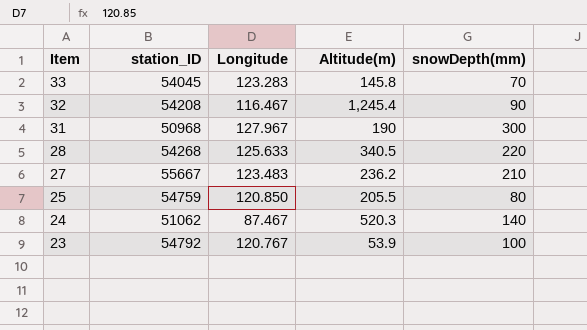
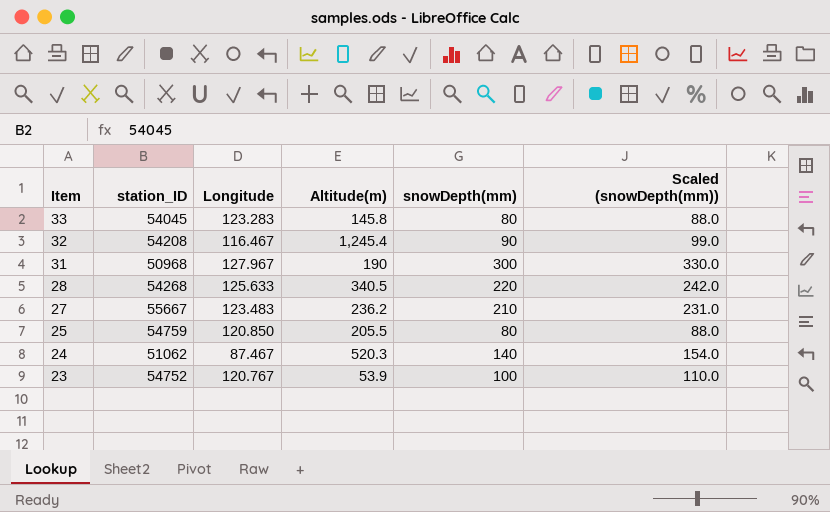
column Scaled (snowDepth(mm)) | formula: none -> [snowDepth(mm)] * 1.1
33 | snowDepth(mm): 70 -> 80
23 | station_ID: 54792 -> 54752

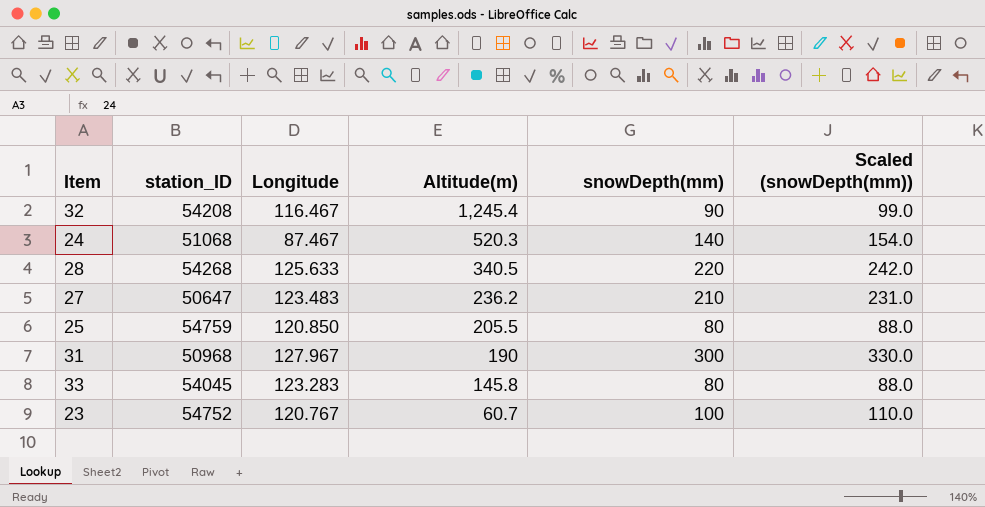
row order: Item descending -> Altitude(m) descending
24 | station_ID: 51062 -> 51068
27 | station_ID: 55667 -> 50647
23 | Altitude(m): 53.9 -> 60.7

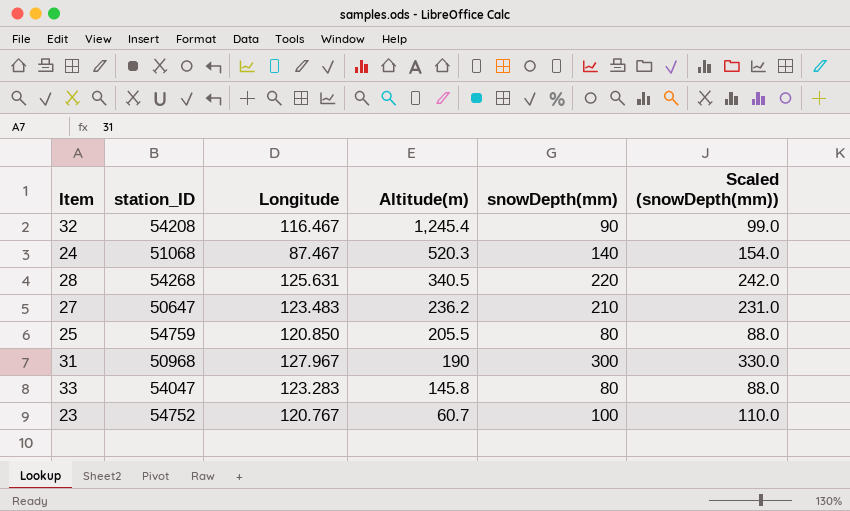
28 | Longitude: 125.633 -> 125.631
33 | station_ID: 54045 -> 54047

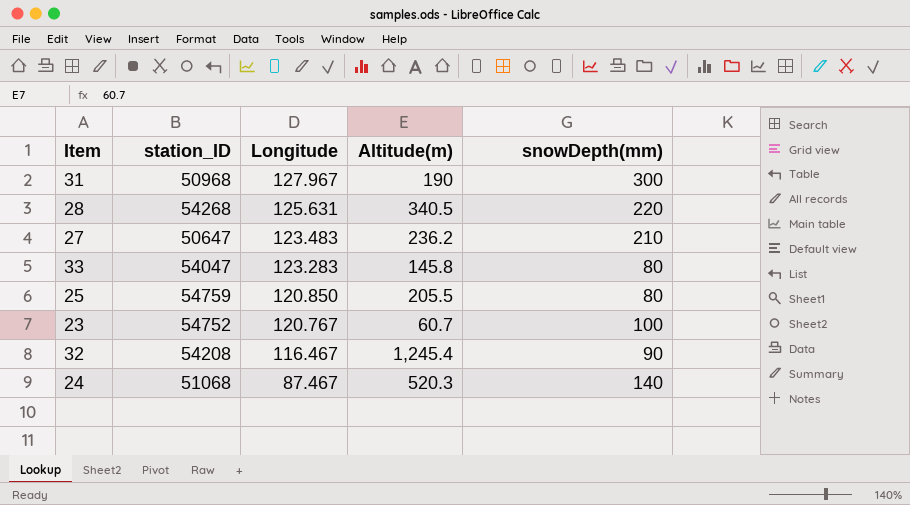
row order: Altitude(m) descending -> Longitude descending
column Scaled (snowDepth(mm)) | formula: [snowDepth(mm)] * 1.1 -> none

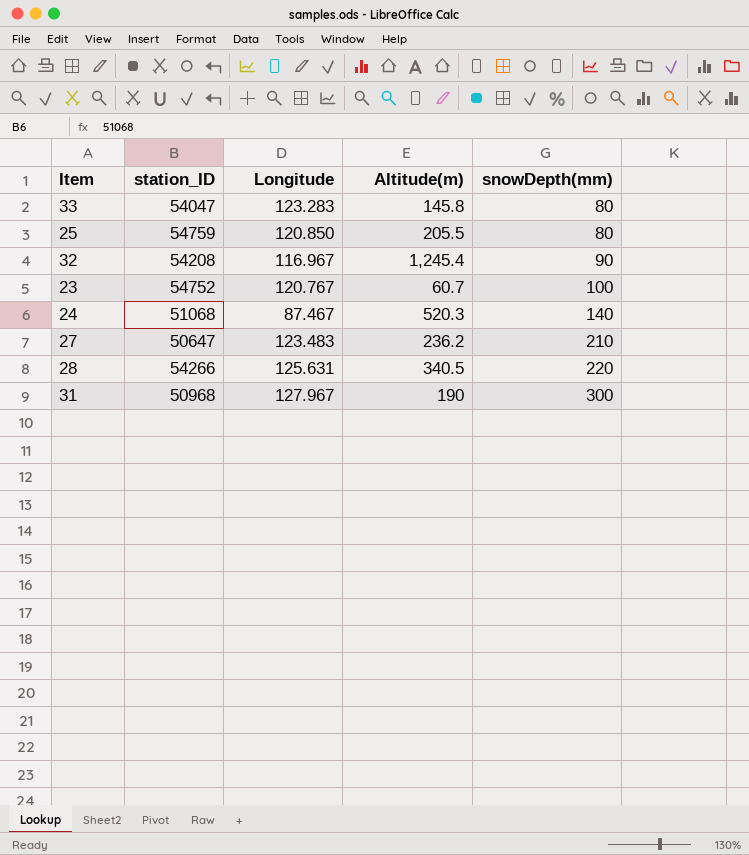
row order: Longitude descending -> snowDepth(mm) ascending
32 | Longitude: 116.467 -> 116.967
28 | station_ID: 54268 -> 54266

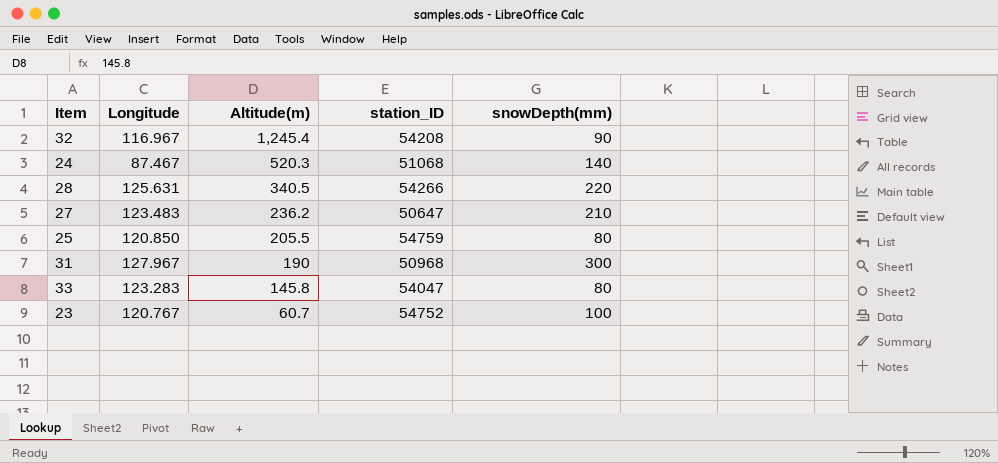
row order: snowDepth(mm) ascending -> Altitude(m) descending
column station_ID | position: 2 -> 4

